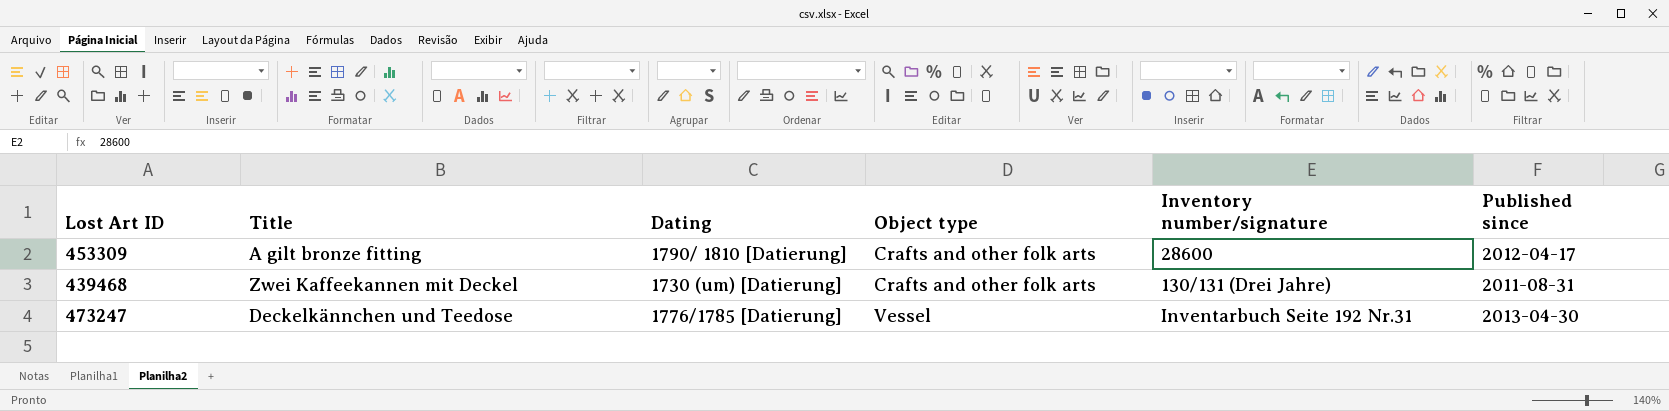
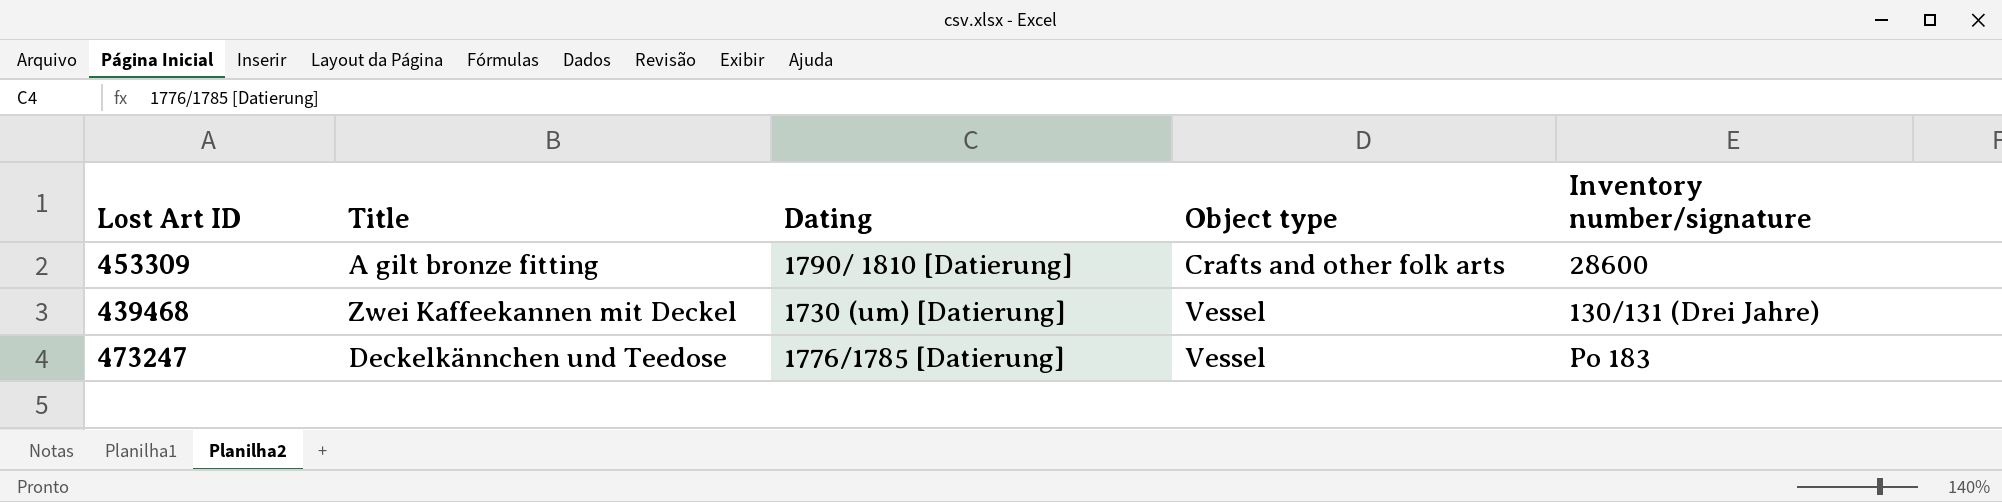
column Published since | position: 6 -> none
439468 | Object type: Crafts and other folk arts -> Vessel
473247 | Inventory number/signature: Inventarbuch Seite 192 Nr.31 -> Po 183

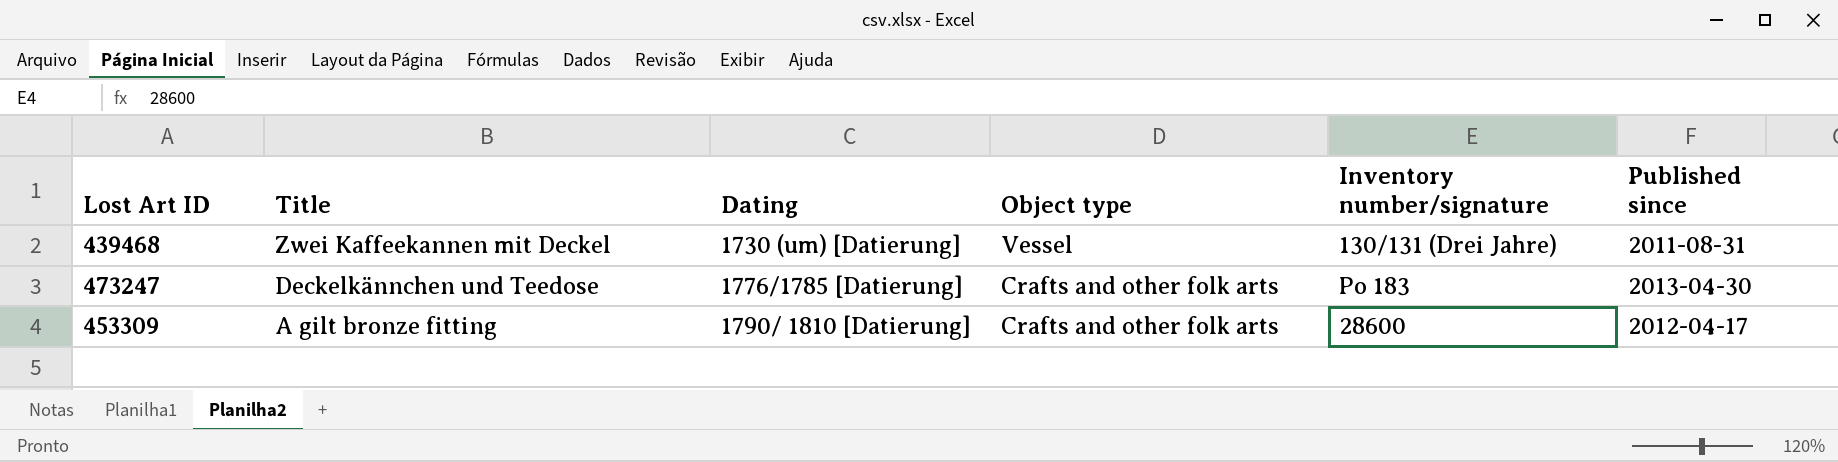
row order: Object type ascending -> Title descending
column Published since | position: none -> 6
473247 | Object type: Vessel -> Crafts and other folk arts

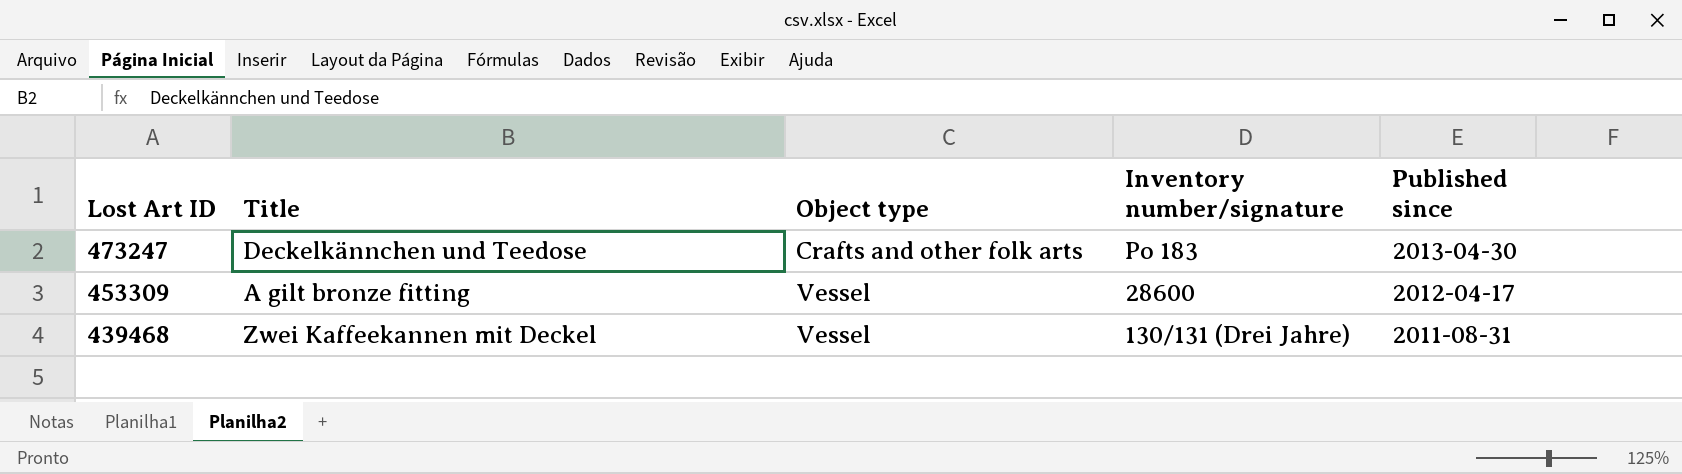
row order: Title descending -> Lost Art ID descending
column Dating | position: 3 -> none
453309 | Object type: Crafts and other folk arts -> Vessel

